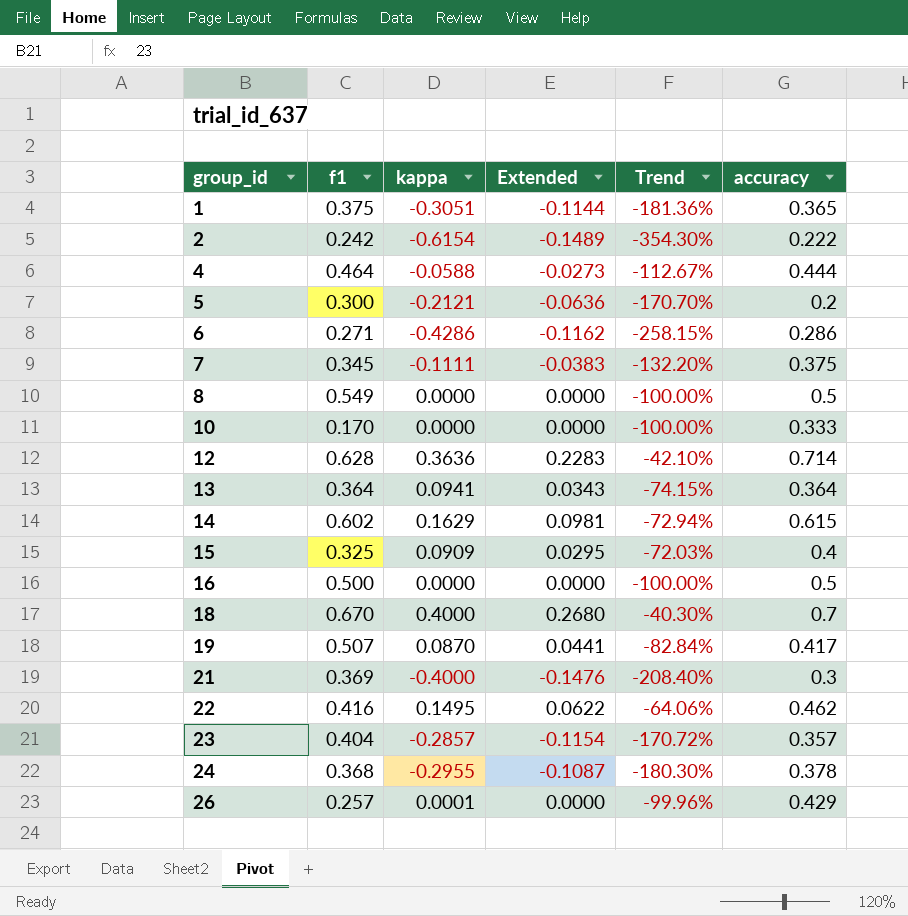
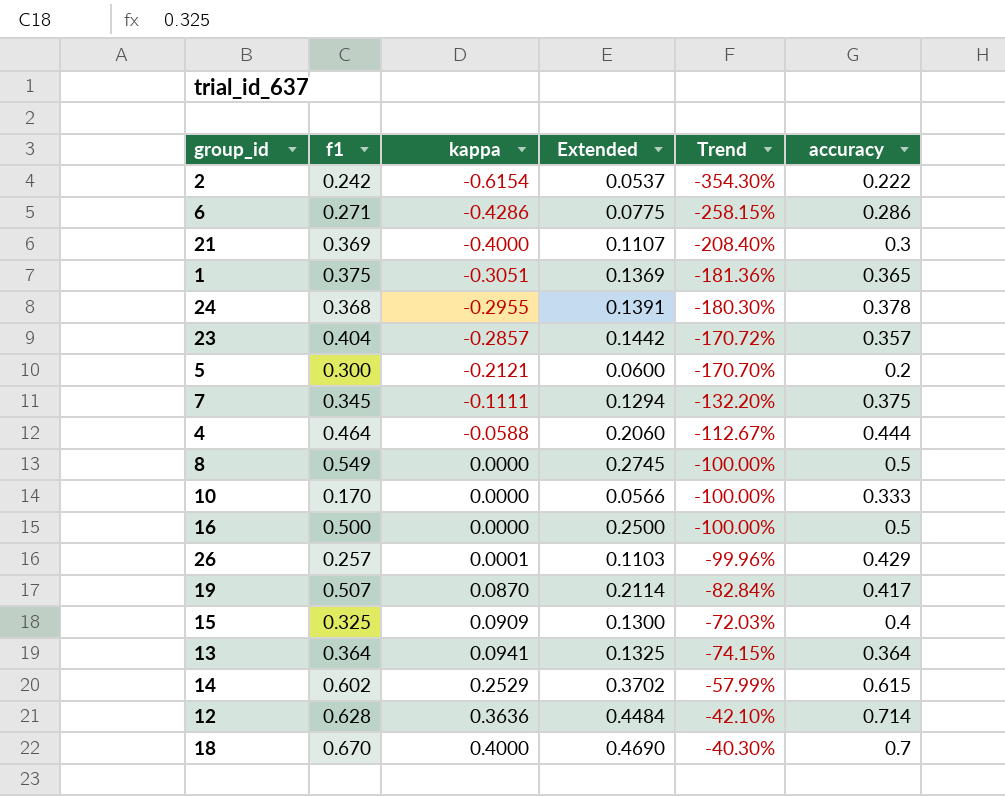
row order: group_id ascending -> kappa ascending
column Extended | formula: [f1] * [kappa] -> [f1] * [accuracy]
row 22: 0.416 | 0.1495 | 0.0622 | -64.06% | 0.462 -> none
14 | kappa: 0.1629 -> 0.2529
14 | Trend: -72.94% -> -57.99%

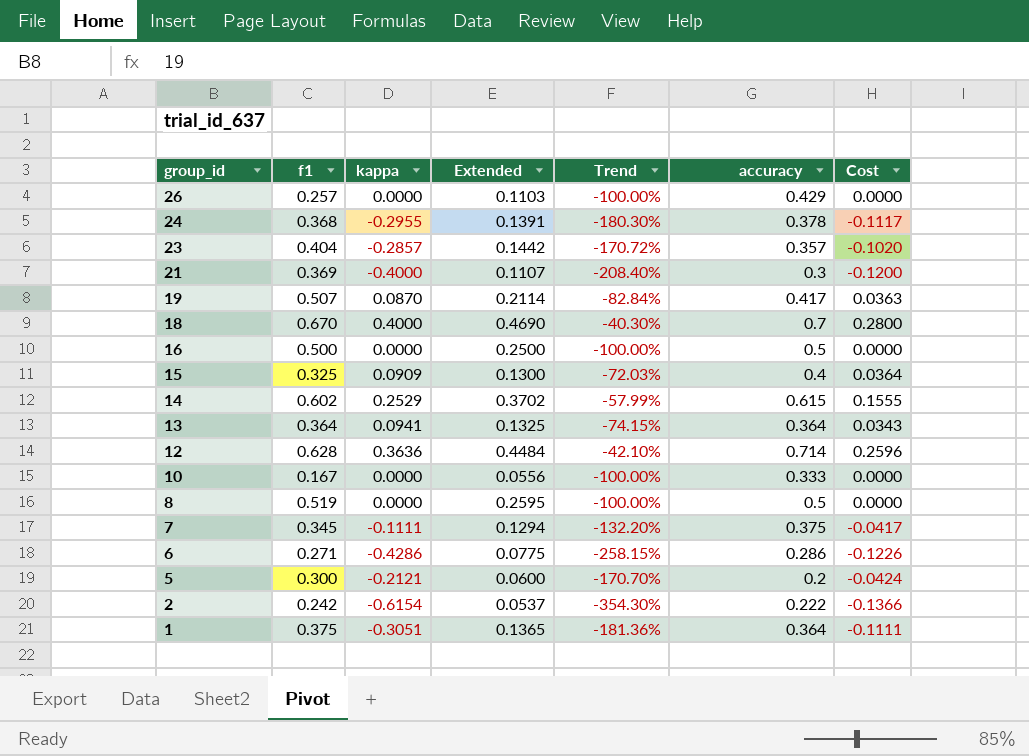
row order: kappa ascending -> group_id descending
column Cost | formula: none -> [kappa] * [accuracy]
row 4: 0.464 | -0.0588 | 0.2060 | -112.67% | 0.444 -> none
26 | kappa: 0.0001 -> 0.0000
26 | Trend: -99.96% -> -100.00%
10 | f1: 0.170 -> 0.167
10 | Extended: 0.0566 -> 0.0556
8 | f1: 0.549 -> 0.519
8 | Extended: 0.2745 -> 0.2595
1 | Extended: 0.1369 -> 0.1365
1 | accuracy: 0.365 -> 0.364

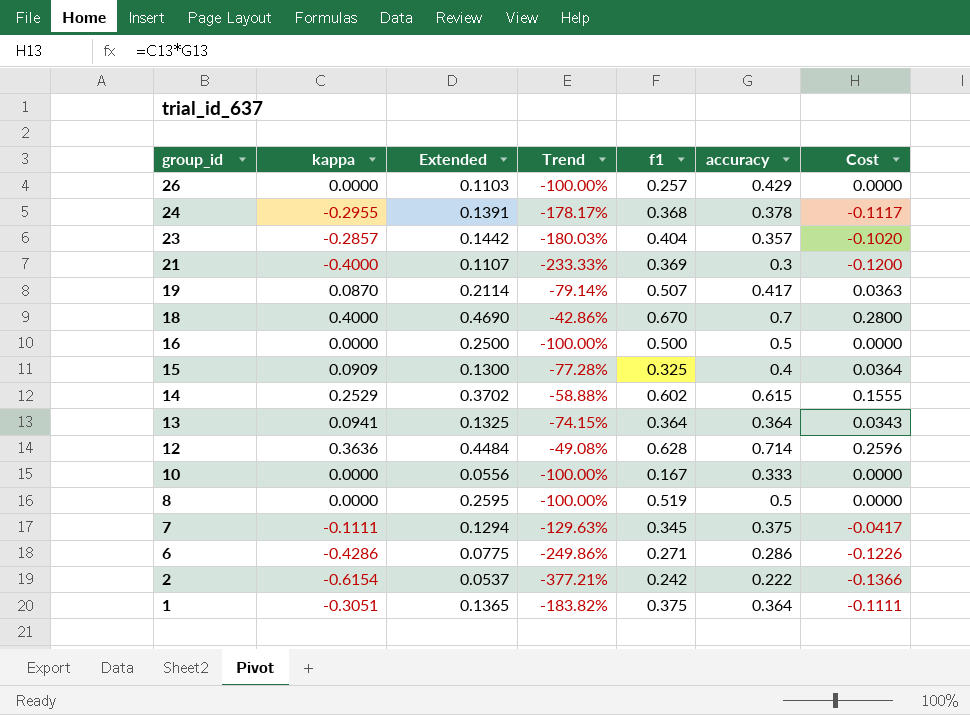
column Trend | formula: ([kappa] - [f1]) / [f1] -> ([kappa] - [accuracy]) / [accuracy]
column f1 | position: 2 -> 5
row 5: 0.300 | -0.2121 | 0.0600 | -170.70% | 0.2 | -0.0424 -> none

